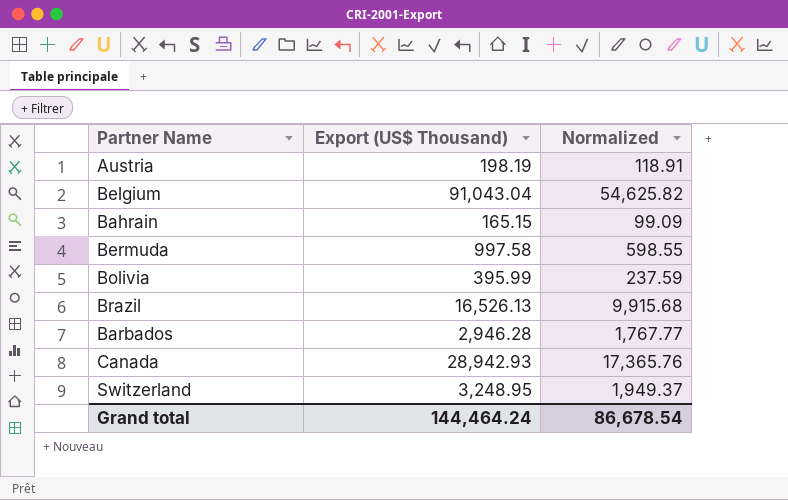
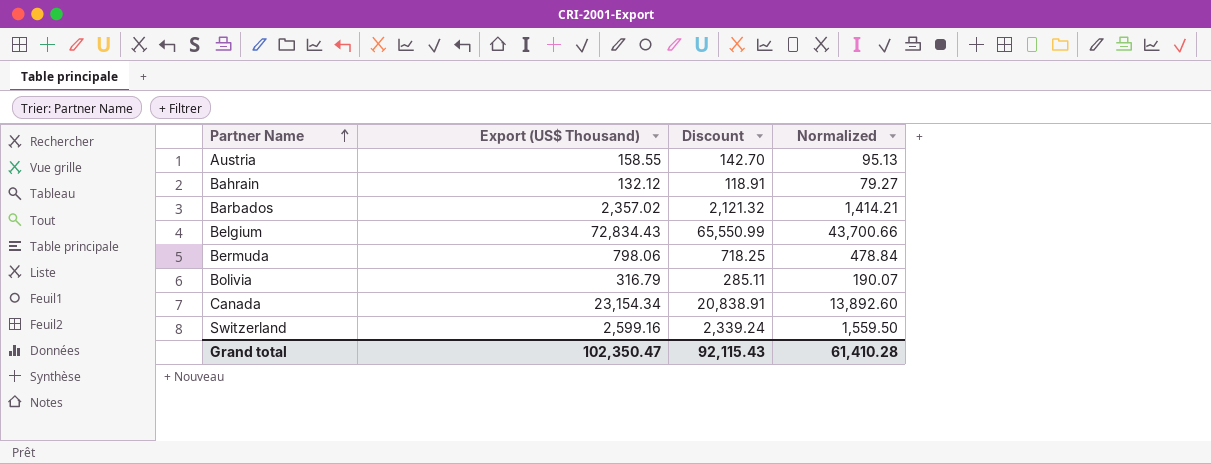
row order: none -> Partner Name ascending
column Discount | formula: none -> [Export (US$ Thousand)] * 0.9
row Brazil: 16,526.13 | 9,915.68 -> none
Austria | Export (US$ Thousand): 198.19 -> 158.55
Austria | Normalized: 118.91 -> 95.13
Bahrain | Export (US$ Thousand): 165.15 -> 132.12
Bahrain | Normalized: 99.09 -> 79.27
Barbados | Export (US$ Thousand): 2,946.28 -> 2,357.02
Barbados | Normalized: 1,767.77 -> 1,414.21
Belgium | Export (US$ Thousand): 91,043.04 -> 72,834.43
Belgium | Normalized: 54,625.82 -> 43,700.66
Bermuda | Export (US$ Thousand): 997.58 -> 798.06
Bermuda | Normalized: 598.55 -> 478.84
Bolivia | Export (US$ Thousand): 395.99 -> 316.79
Bolivia | Normalized: 237.59 -> 190.07
Canada | Export (US$ Thousand): 28,942.93 -> 23,154.34
Canada | Normalized: 17,365.76 -> 13,892.60
Switzerland | Export (US$ Thousand): 3,248.95 -> 2,599.16
Switzerland | Normalized: 1,949.37 -> 1,559.50
Grand total | Export (US$ Thousand): 144,464.24 -> 102,350.47
Grand total | Normalized: 86,678.54 -> 61,410.28

